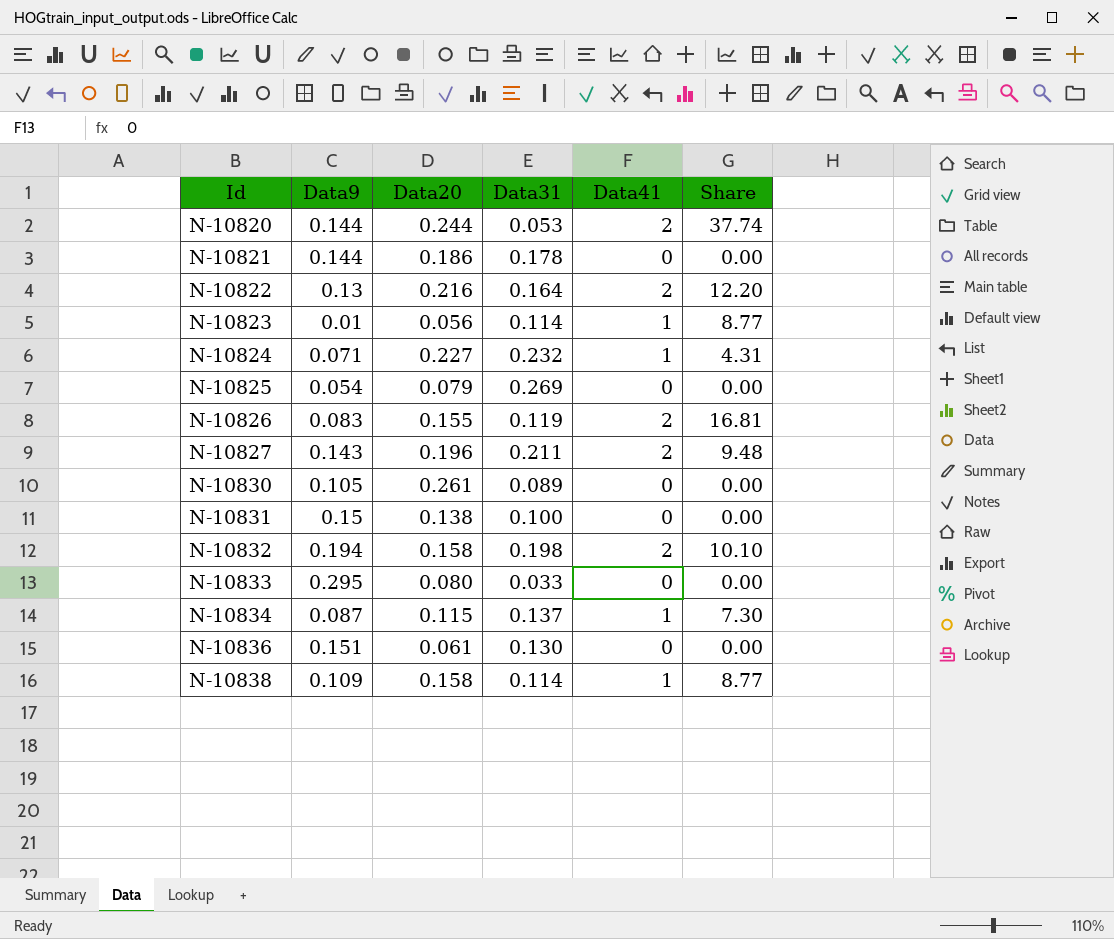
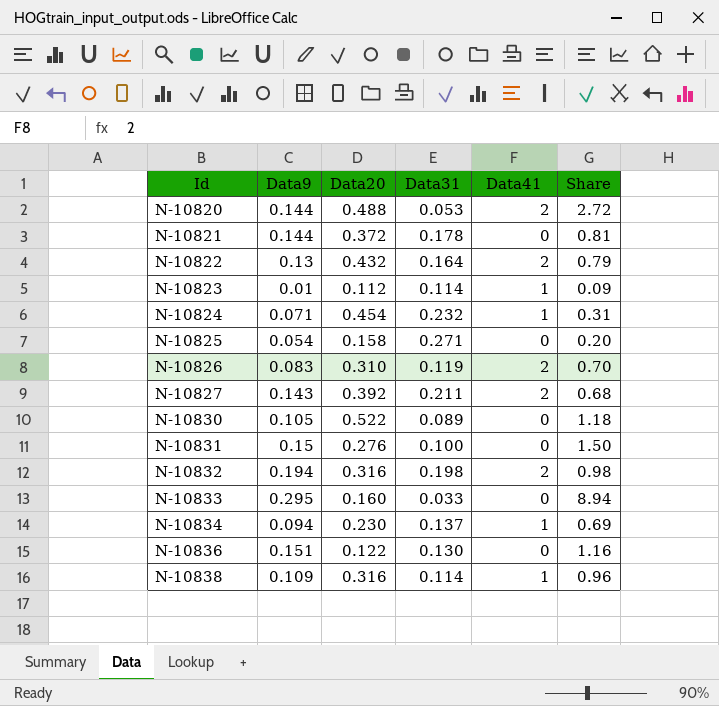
column Share | formula: [Data41] / [Data31] -> [Data9] / [Data31]
N-10820 | Data20: 0.244 -> 0.488
N-10821 | Data20: 0.186 -> 0.372
N-10822 | Data20: 0.216 -> 0.432
N-10823 | Data20: 0.056 -> 0.112
N-10824 | Data20: 0.227 -> 0.454
N-10825 | Data20: 0.079 -> 0.158
N-10825 | Data31: 0.269 -> 0.271
N-10826 | Data20: 0.155 -> 0.310
N-10827 | Data20: 0.196 -> 0.392
N-10830 | Data20: 0.261 -> 0.522
N-10831 | Data20: 0.138 -> 0.276
N-10832 | Data20: 0.158 -> 0.316
N-10833 | Data20: 0.080 -> 0.160
N-10834 | Data9: 0.087 -> 0.094
N-10834 | Data20: 0.115 -> 0.230
N-10836 | Data20: 0.061 -> 0.122
N-10838 | Data20: 0.158 -> 0.316

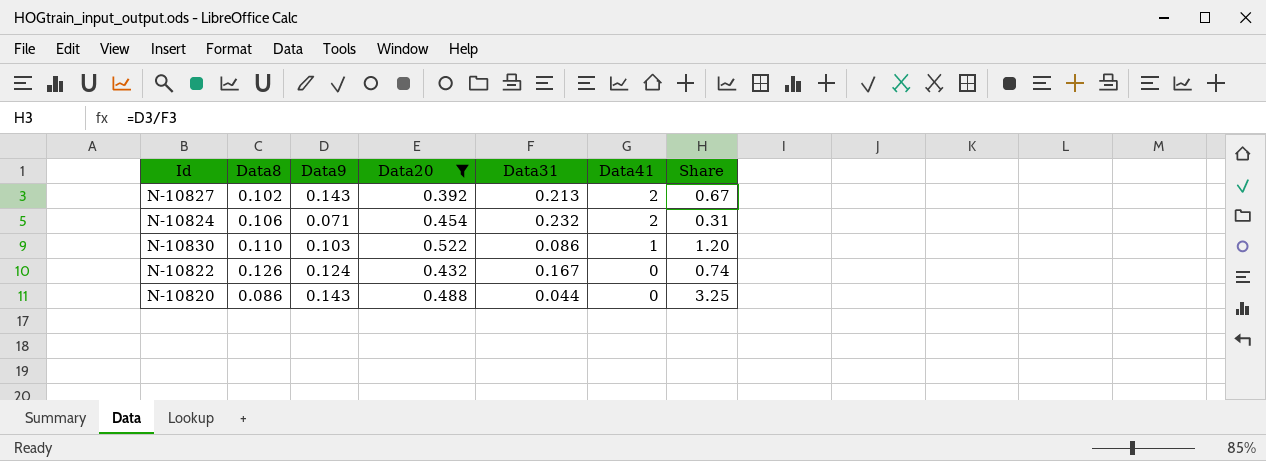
filter: none -> Data20 >= 0.392
row order: Id ascending -> Data41 descending
column Data8 | position: none -> 2
N-10827 | Data31: 0.211 -> 0.213
N-10827 | Share: 0.68 -> 0.67
N-10824 | Data41: 1 -> 2
N-10830 | Data9: 0.105 -> 0.103
N-10830 | Data31: 0.089 -> 0.086
N-10830 | Data41: 0 -> 1
N-10830 | Share: 1.18 -> 1.20
N-10822 | Data9: 0.13 -> 0.124
N-10822 | Data31: 0.164 -> 0.167
N-10822 | Data41: 2 -> 0
N-10822 | Share: 0.79 -> 0.74
N-10820 | Data9: 0.144 -> 0.143
N-10820 | Data31: 0.053 -> 0.044
N-10820 | Data41: 2 -> 0
N-10820 | Share: 2.72 -> 3.25

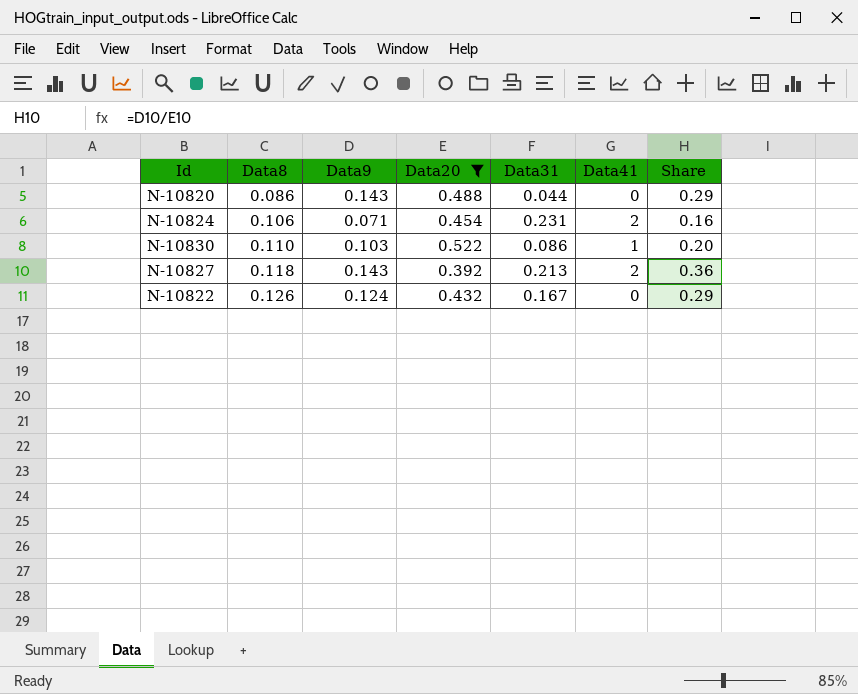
row order: Data41 descending -> Data8 ascending
column Share | formula: [Data9] / [Data31] -> [Data9] / [Data20]
N-10824 | Data31: 0.232 -> 0.231
N-10827 | Data8: 0.102 -> 0.118

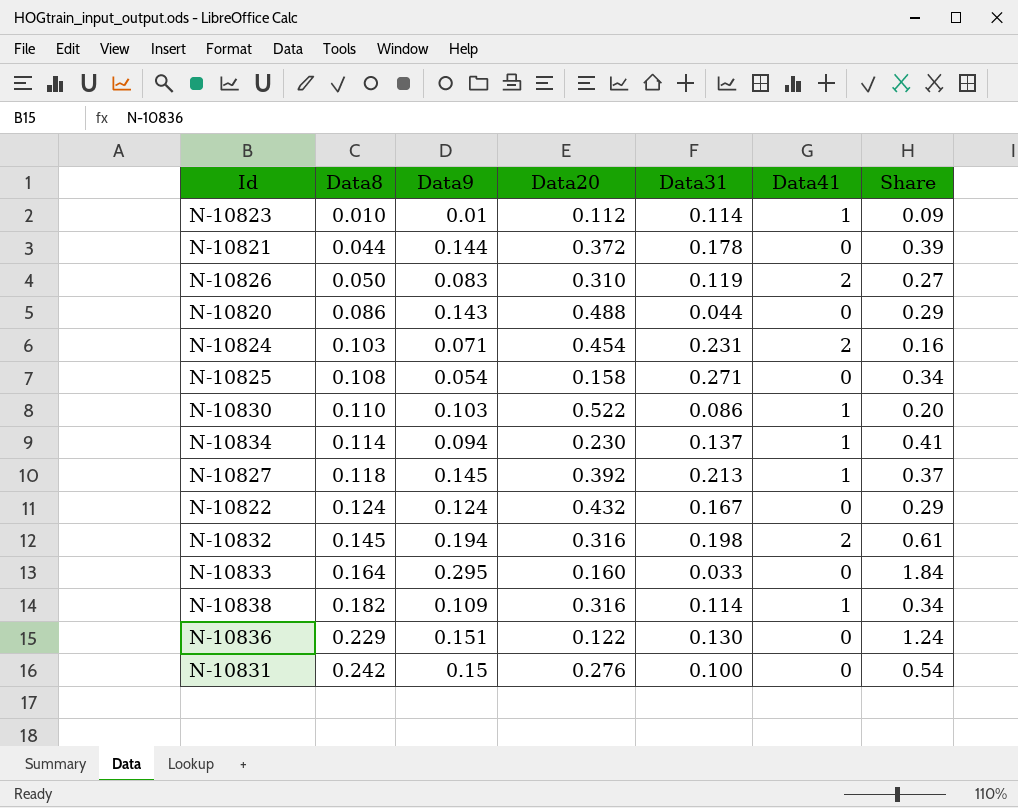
filter: Data20 >= 0.392 -> none
N-10824 | Data8: 0.106 -> 0.103
N-10827 | Data9: 0.143 -> 0.145
N-10827 | Data41: 2 -> 1
N-10827 | Share: 0.36 -> 0.37
N-10822 | Data8: 0.126 -> 0.124

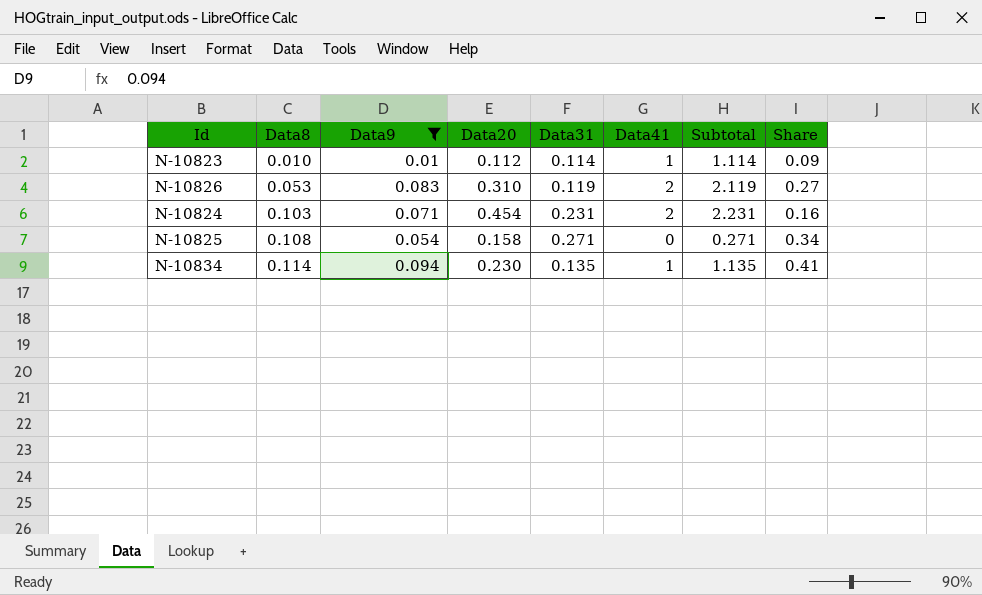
filter: none -> Data9 <= 0.094
column Subtotal | formula: none -> [Data31] + [Data41]
N-10826 | Data8: 0.050 -> 0.053
N-10834 | Data31: 0.137 -> 0.135

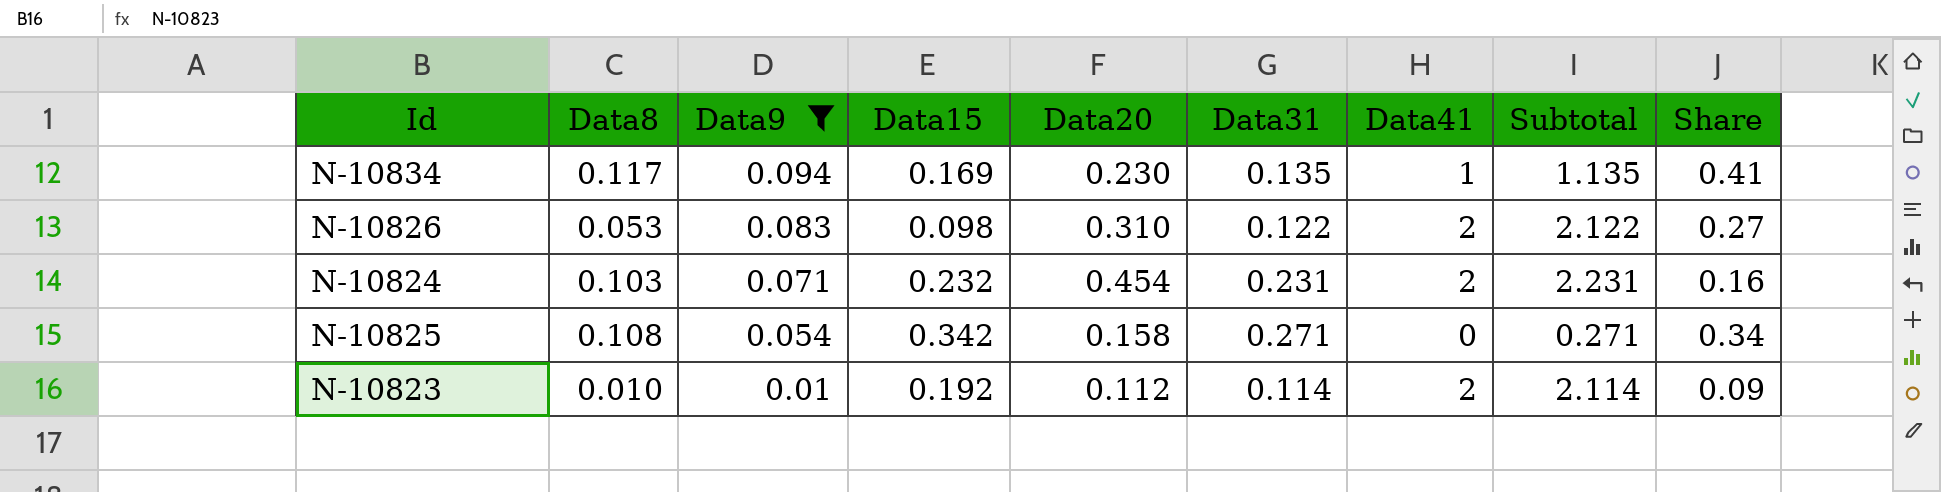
row order: Data8 ascending -> Data9 descending
column Data15 | position: none -> 4
N-10834 | Data8: 0.114 -> 0.117
N-10826 | Data31: 0.119 -> 0.122
N-10826 | Subtotal: 2.119 -> 2.122
N-10823 | Data41: 1 -> 2
N-10823 | Subtotal: 1.114 -> 2.114

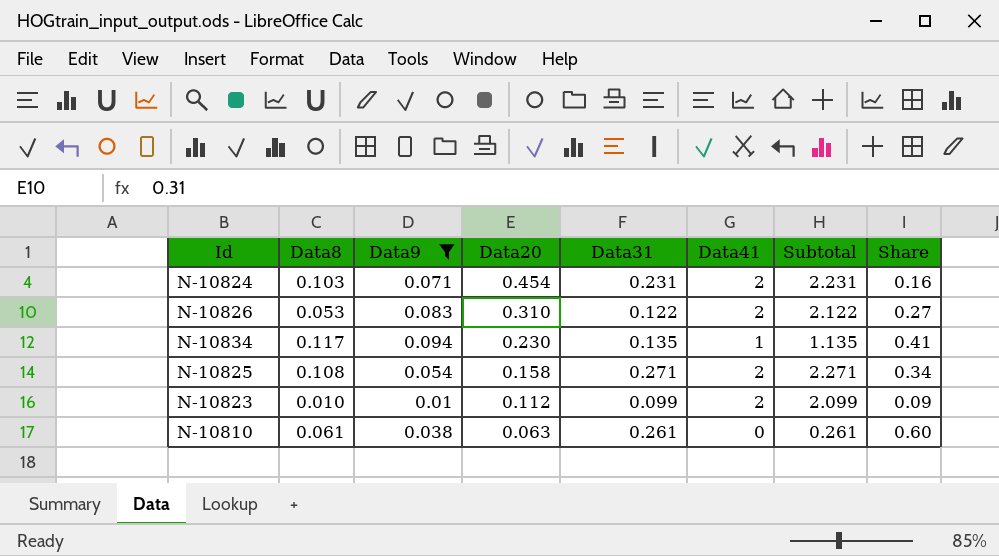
row order: Data9 descending -> Data20 descending
column Data15 | position: 4 -> none
N-10825 | Data41: 0 -> 2
N-10825 | Subtotal: 0.271 -> 2.271
N-10823 | Data31: 0.114 -> 0.099
N-10823 | Subtotal: 2.114 -> 2.099
row N-10810: none -> 0.061 | 0.038 | 0.063 | 0.261 | 0 | 0.261 | 0.60

